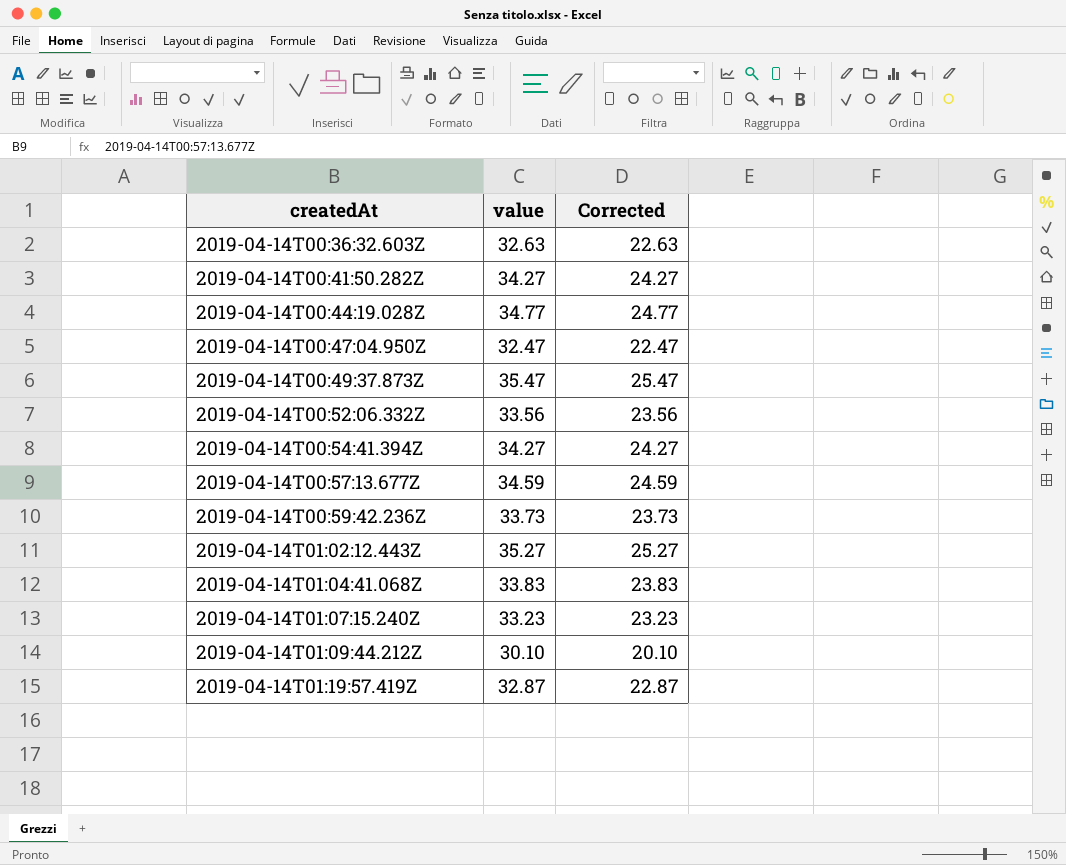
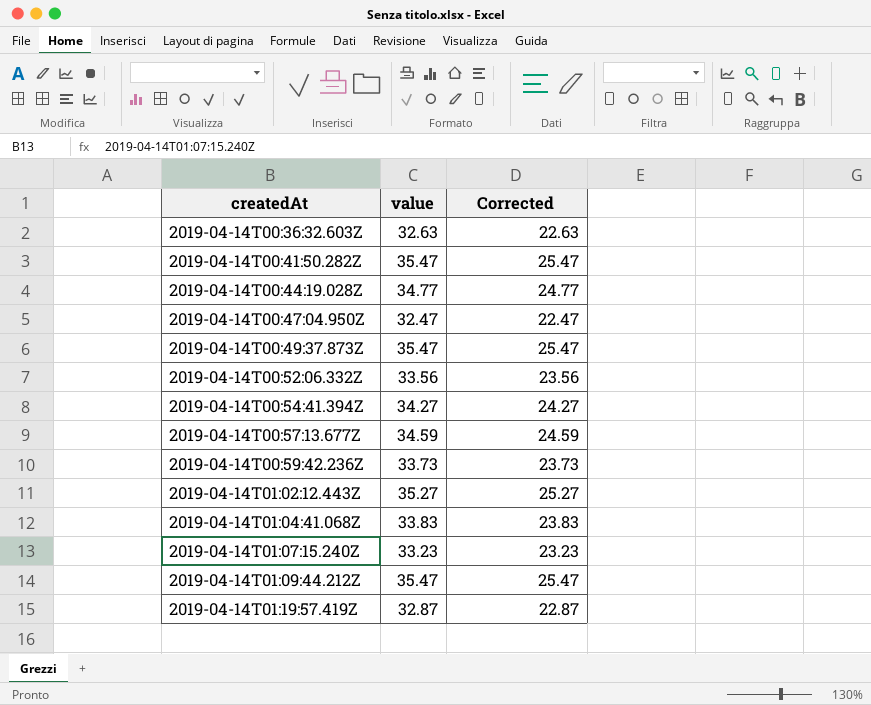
2019-04-14T00:41:50.282Z | value: 34.27 -> 35.47
2019-04-14T00:41:50.282Z | Corrected: 24.27 -> 25.47
2019-04-14T01:09:44.212Z | value: 30.10 -> 35.47
2019-04-14T01:09:44.212Z | Corrected: 20.10 -> 25.47

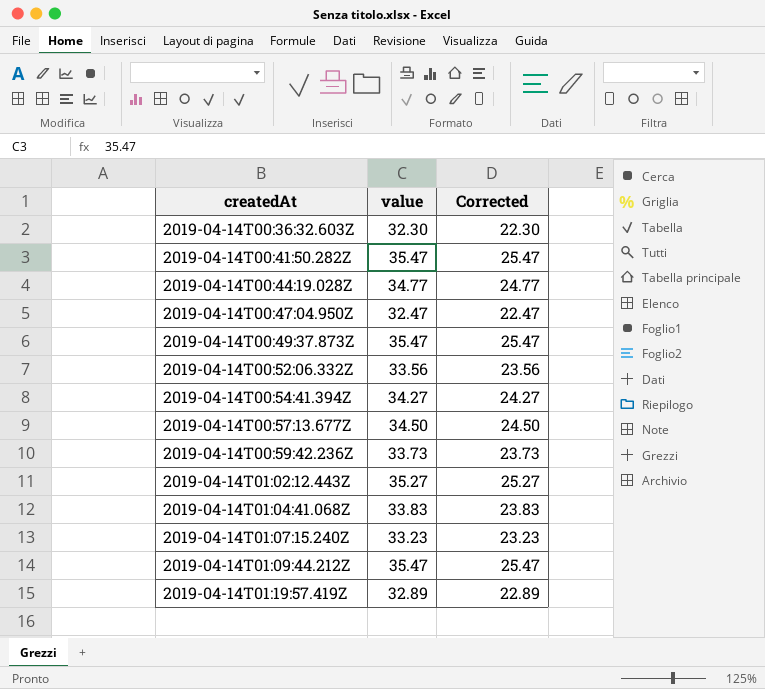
2019-04-14T00:36:32.603Z | value: 32.63 -> 32.30
2019-04-14T00:36:32.603Z | Corrected: 22.63 -> 22.30
2019-04-14T00:57:13.677Z | value: 34.59 -> 34.50
2019-04-14T00:57:13.677Z | Corrected: 24.59 -> 24.50
2019-04-14T01:19:57.419Z | value: 32.87 -> 32.89
2019-04-14T01:19:57.419Z | Corrected: 22.87 -> 22.89

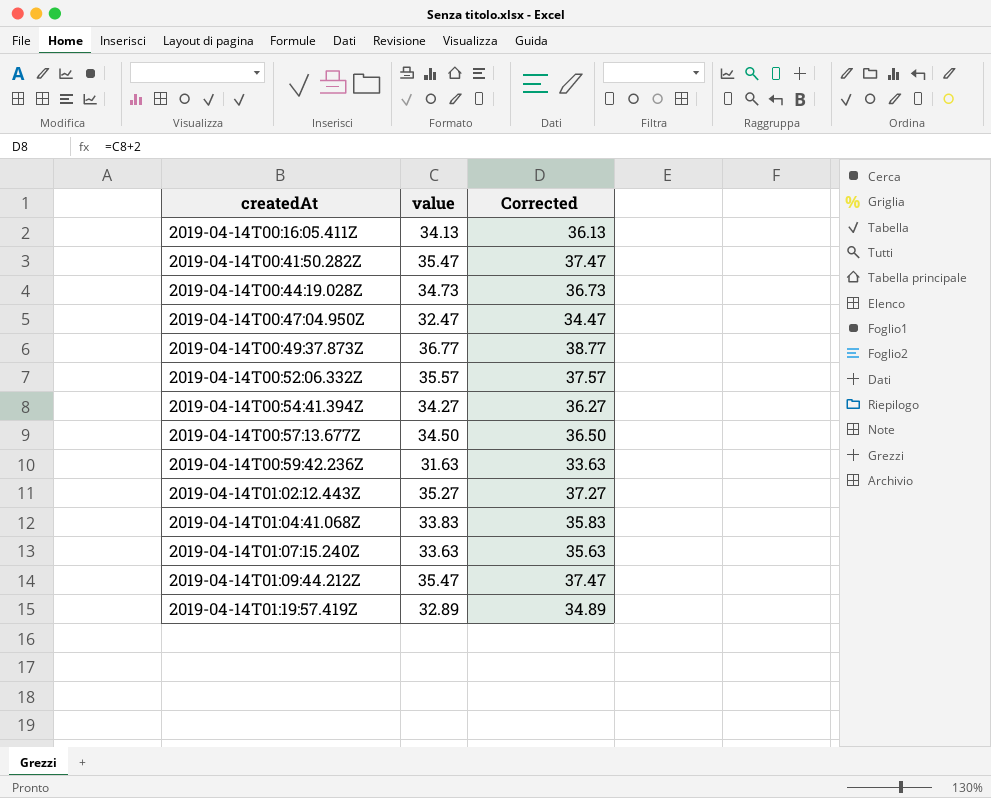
column Corrected | formula: [value] - 10 -> [value] + 2
row 2019-04-14T00:36:32.603Z: 32.30 | 22.30 -> none
row 2019-04-14T00:16:05.411Z: none -> 34.13 | 36.13
2019-04-14T00:44:19.028Z | value: 34.77 -> 34.73
2019-04-14T00:49:37.873Z | value: 35.47 -> 36.77
2019-04-14T00:52:06.332Z | value: 33.56 -> 35.57
2019-04-14T00:59:42.236Z | value: 33.73 -> 31.63
2019-04-14T01:07:15.240Z | value: 33.23 -> 33.63

